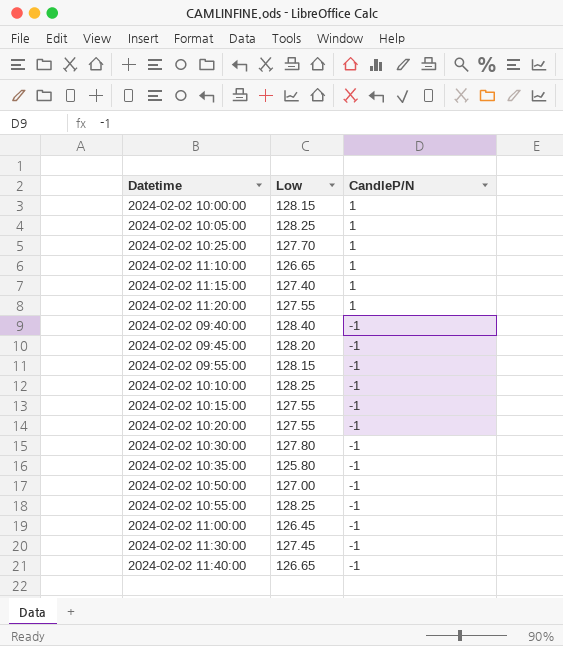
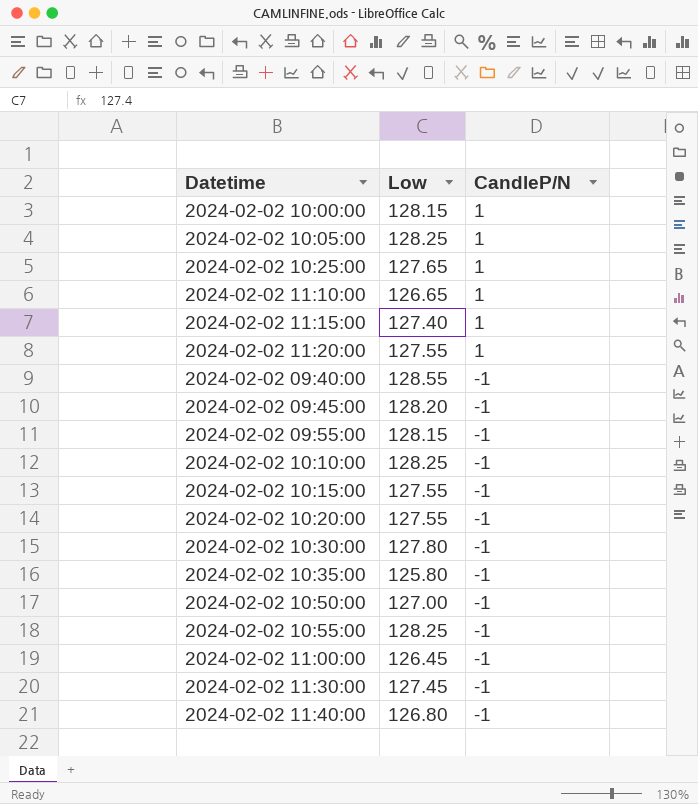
2024-02-02 10:25:00 | Low: 127.70 -> 127.65
2024-02-02 09:40:00 | Low: 128.40 -> 128.55
2024-02-02 11:40:00 | Low: 126.65 -> 126.80

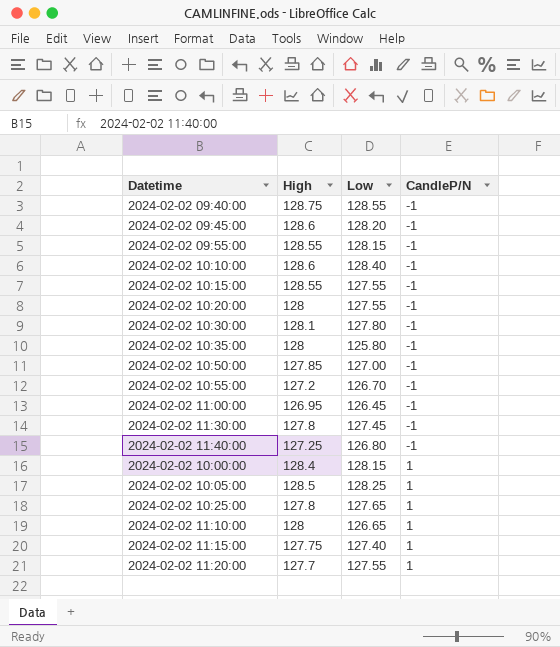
row order: CandleP/N descending -> CandleP/N ascending
column High | position: none -> 2
2024-02-02 10:10:00 | Low: 128.25 -> 128.40
2024-02-02 10:55:00 | Low: 128.25 -> 126.70

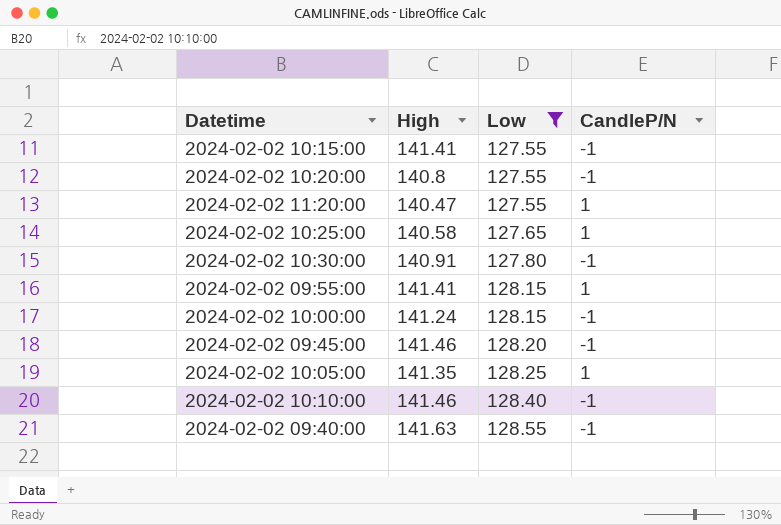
filter: none -> Low >= 127.55
row order: CandleP/N ascending -> Low ascending
2024-02-02 10:15:00 | High: 128.55 -> 141.41
2024-02-02 10:20:00 | High: 128 -> 140.8
2024-02-02 11:20:00 | High: 127.7 -> 140.47
2024-02-02 10:25:00 | High: 127.8 -> 140.58
2024-02-02 10:30:00 | High: 128.1 -> 140.91
2024-02-02 09:55:00 | High: 128.55 -> 141.41
2024-02-02 09:55:00 | CandleP/N: -1 -> 1
2024-02-02 10:00:00 | High: 128.4 -> 141.24
2024-02-02 10:00:00 | CandleP/N: 1 -> -1
2024-02-02 09:45:00 | High: 128.6 -> 141.46
2024-02-02 10:05:00 | High: 128.5 -> 141.35
2024-02-02 10:10:00 | High: 128.6 -> 141.46
2024-02-02 09:40:00 | High: 128.75 -> 141.63

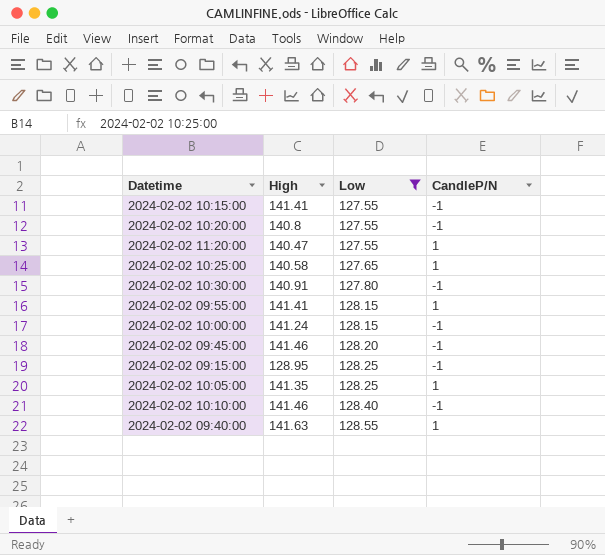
row 2024-02-02 09:15:00: none -> 128.95 | 128.25 | -1
2024-02-02 09:40:00 | CandleP/N: -1 -> 1

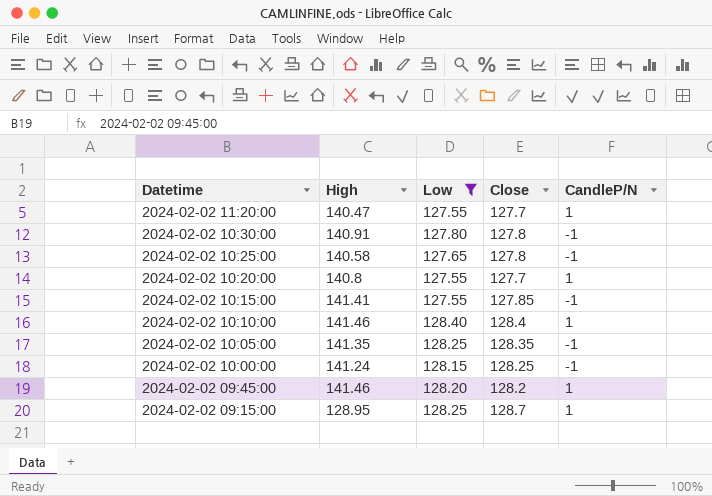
row order: Low ascending -> Datetime descending
column Close | position: none -> 4
row 2024-02-02 09:55:00: 141.41 | 128.15 | 1 -> none
row 2024-02-02 09:40:00: 141.63 | 128.55 | 1 -> none
2024-02-02 10:25:00 | CandleP/N: 1 -> -1
2024-02-02 10:20:00 | CandleP/N: -1 -> 1
2024-02-02 10:10:00 | CandleP/N: -1 -> 1
2024-02-02 10:05:00 | CandleP/N: 1 -> -1
2024-02-02 09:45:00 | CandleP/N: -1 -> 1
2024-02-02 09:15:00 | CandleP/N: -1 -> 1

